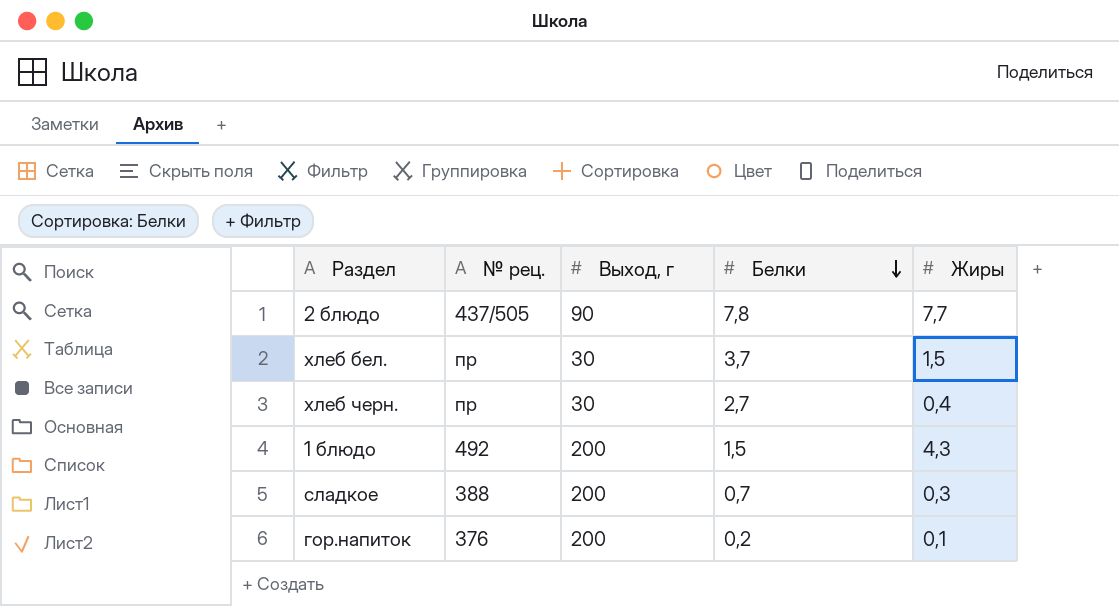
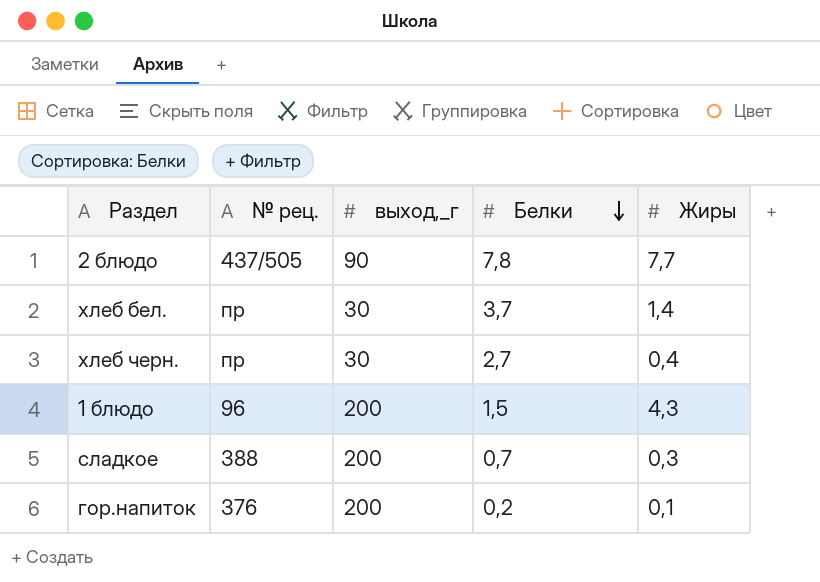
column name: Выход, г -> выход,_г
хлеб бел. | Жиры: 1,5 -> 1,4
1 блюдо | № рец.: 492 -> 96

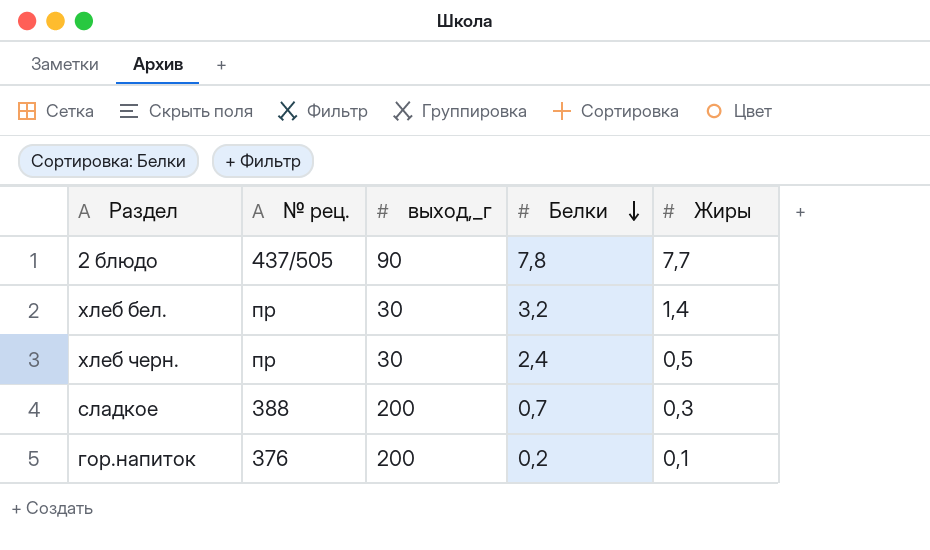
row 1 блюдо: 96 | 200 | 1,5 | 4,3 -> none
хлеб бел. | Белки: 3,7 -> 3,2
хлеб черн. | Белки: 2,7 -> 2,4
хлеб черн. | Жиры: 0,4 -> 0,5

